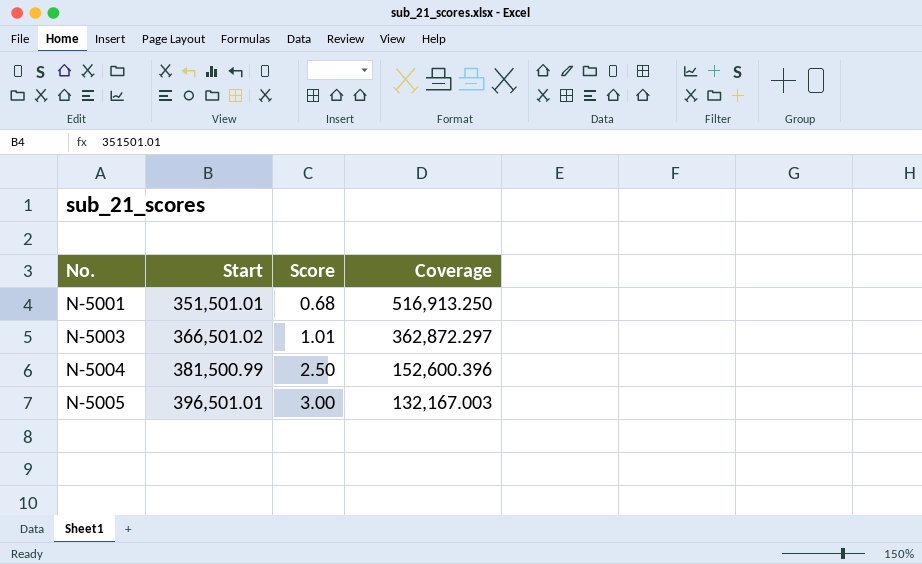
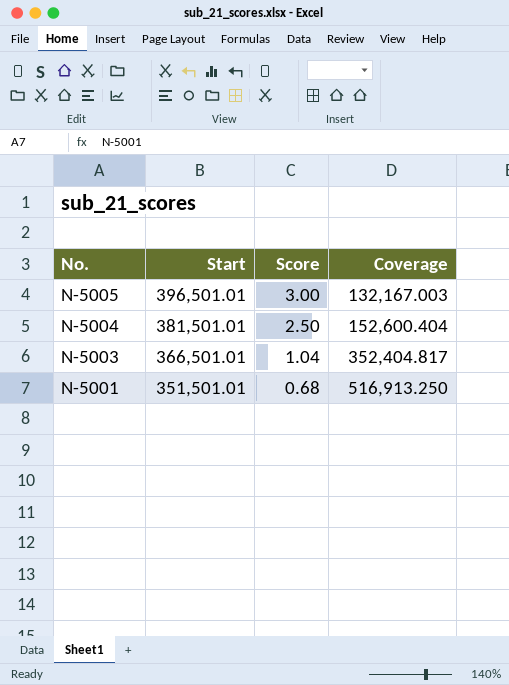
row order: No. ascending -> No. descending
N-5004 | Start: 381,500.99 -> 381,501.01
N-5004 | Coverage: 152,600.396 -> 152,600.404
N-5003 | Start: 366,501.02 -> 366,501.01
N-5003 | Score: 1.01 -> 1.04
N-5003 | Coverage: 362,872.297 -> 352,404.817

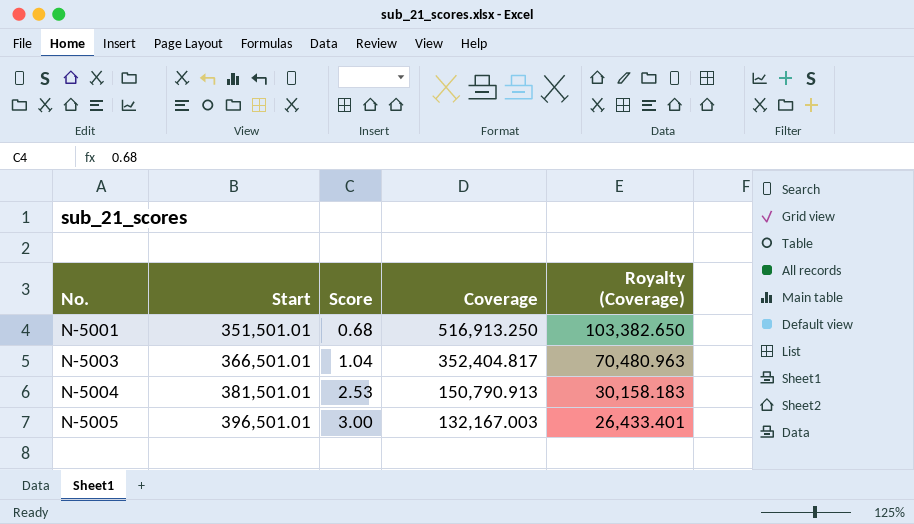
row order: No. descending -> No. ascending
column Royalty (Coverage) | formula: none -> [Coverage] * 0.2
N-5004 | Score: 2.50 -> 2.53
N-5004 | Coverage: 152,600.404 -> 150,790.913

